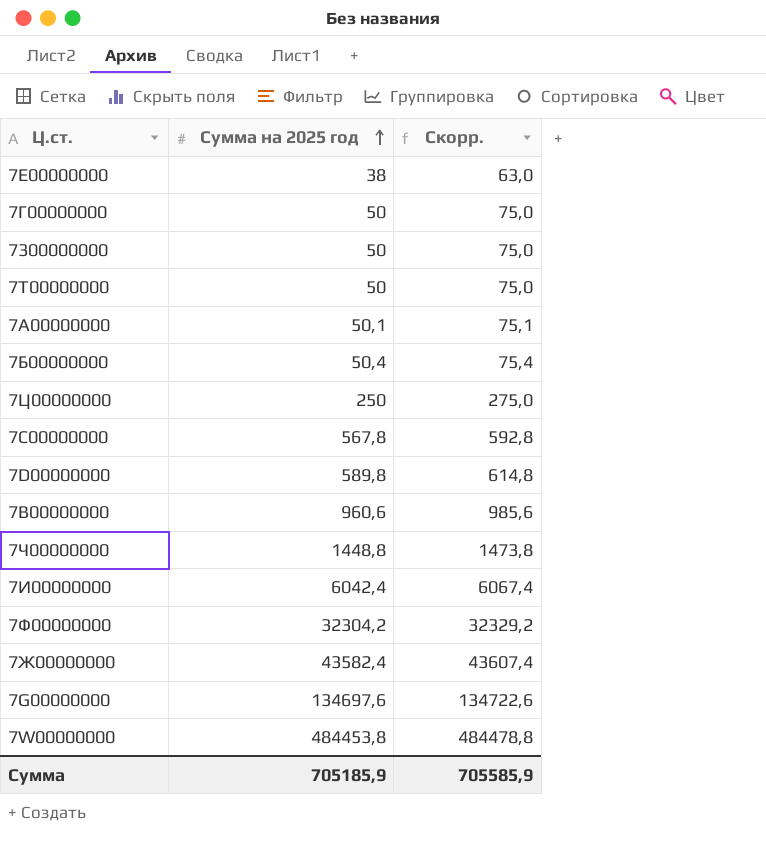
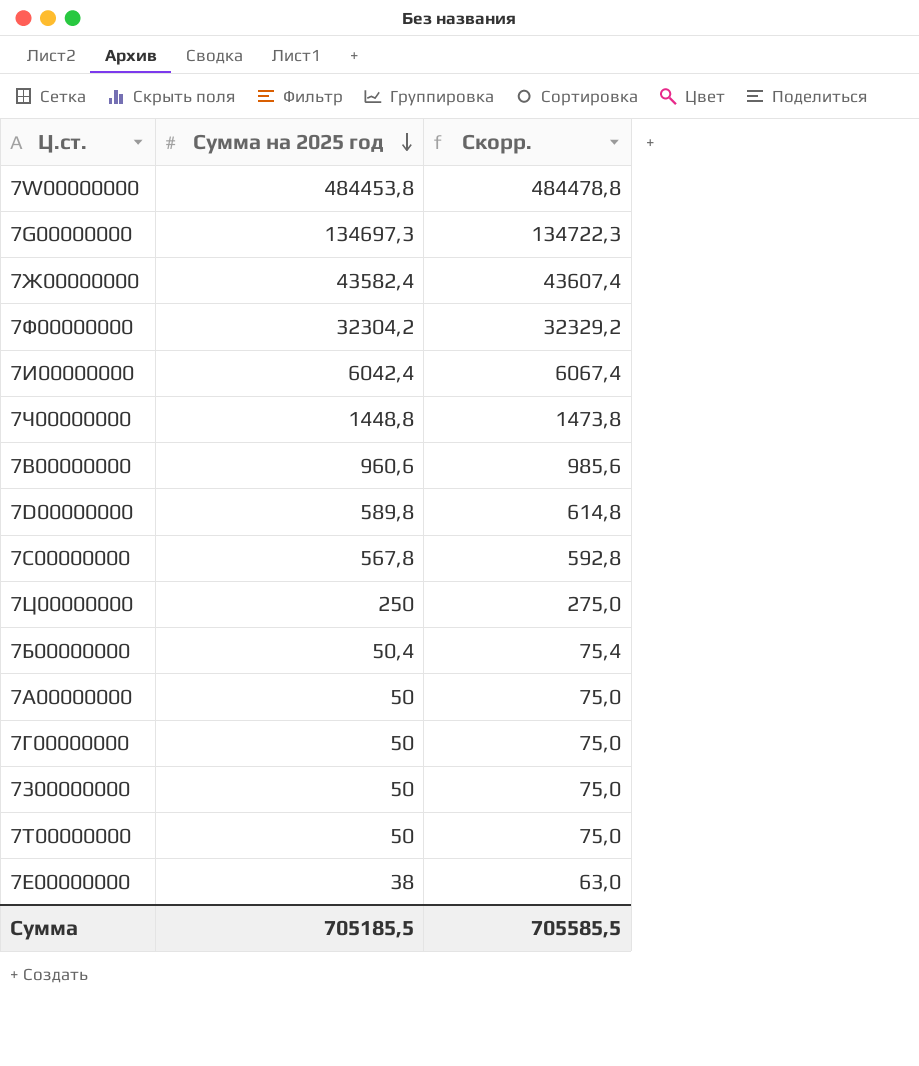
row order: Сумма на 2025 год ascending -> Сумма на 2025 год descending
7G00000000 | Сумма на 2025 год: 134697,6 -> 134697,3
7G00000000 | Скорр.: 134722,6 -> 134722,3
7А00000000 | Сумма на 2025 год: 50,1 -> 50
7А00000000 | Скорр.: 75,1 -> 75,0
Сумма | Сумма на 2025 год: 705185,9 -> 705185,5
Сумма | Скорр.: 705585,9 -> 705585,5

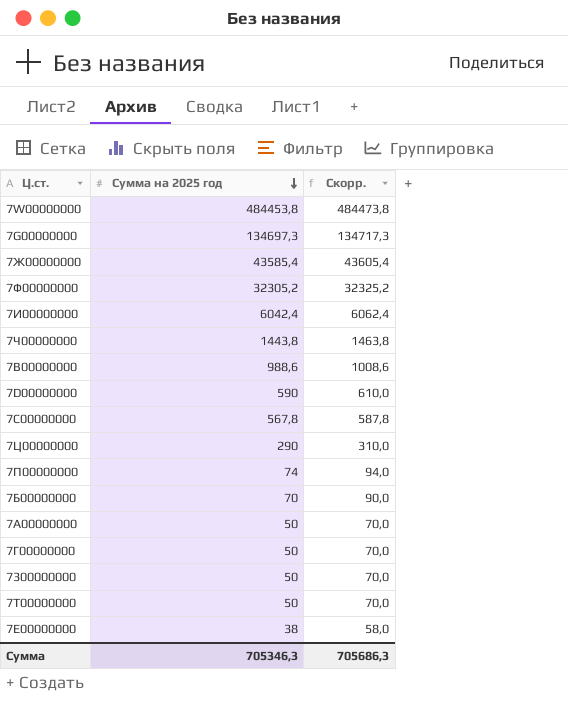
column Скорр. | formula: [Сумма на 2025 год] + 25 -> [Сумма на 2025 год] + 20
7Ж00000000 | Сумма на 2025 год: 43582,4 -> 43585,4
7Ф00000000 | Сумма на 2025 год: 32304,2 -> 32305,2
7Ч00000000 | Сумма на 2025 год: 1448,8 -> 1443,8
7В00000000 | Сумма на 2025 год: 960,6 -> 988,6
7D00000000 | Сумма на 2025 год: 589,8 -> 590
7Ц00000000 | Сумма на 2025 год: 250 -> 290
row 7П00000000: none -> 74 | 94,0
7Б00000000 | Сумма на 2025 год: 50,4 -> 70
Сумма | Сумма на 2025 год: 705185,5 -> 705346,3
Сумма | Скорр.: 705585,5 -> 705686,3

